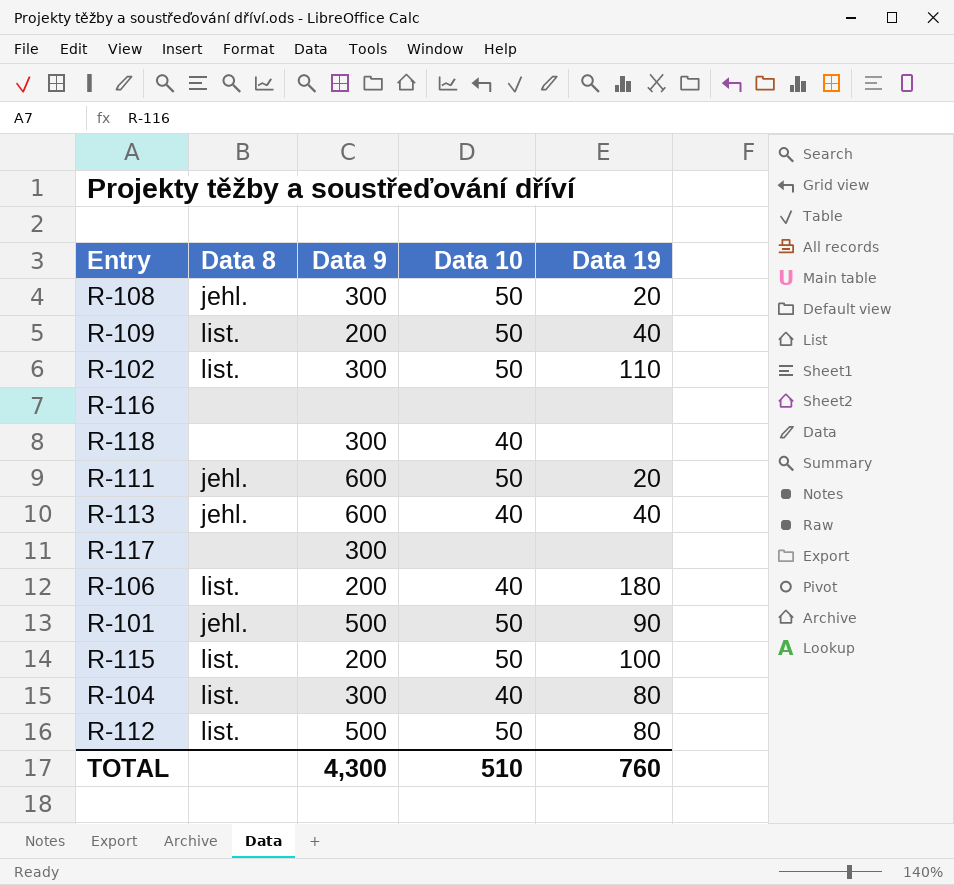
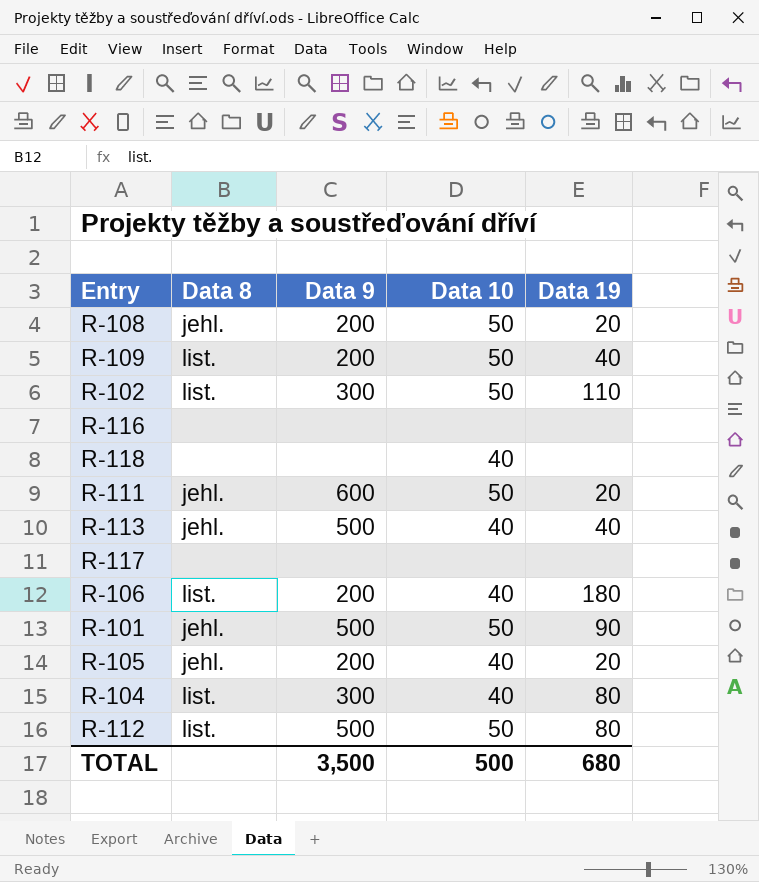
row R-115: list. | 200 | 50 | 100 -> none
R-108 | Data 9: 300 -> 200
R-118 | Data 9: 300 -> none
R-113 | Data 9: 600 -> 500
R-117 | Data 9: 300 -> none
row R-105: none -> jehl. | 200 | 40 | 20
TOTAL | Data 9: 4,300 -> 3,500
TOTAL | Data 10: 510 -> 500
TOTAL | Data 19: 760 -> 680

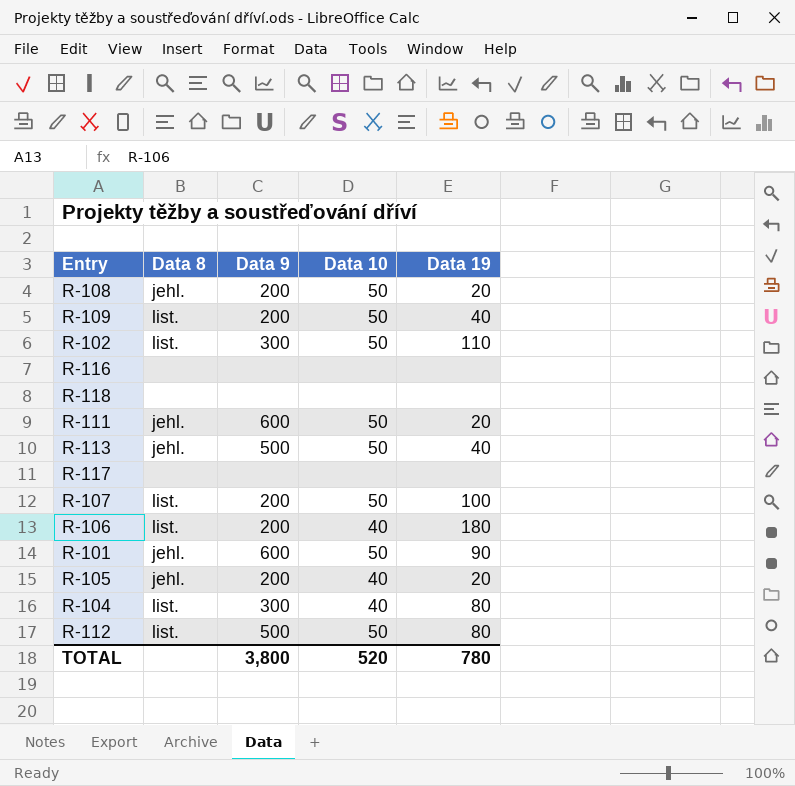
R-118 | Data 10: 40 -> none
R-113 | Data 10: 40 -> 50
row R-107: none -> list. | 200 | 50 | 100
R-101 | Data 9: 500 -> 600
TOTAL | Data 9: 3,500 -> 3,800
TOTAL | Data 10: 500 -> 520
TOTAL | Data 19: 680 -> 780

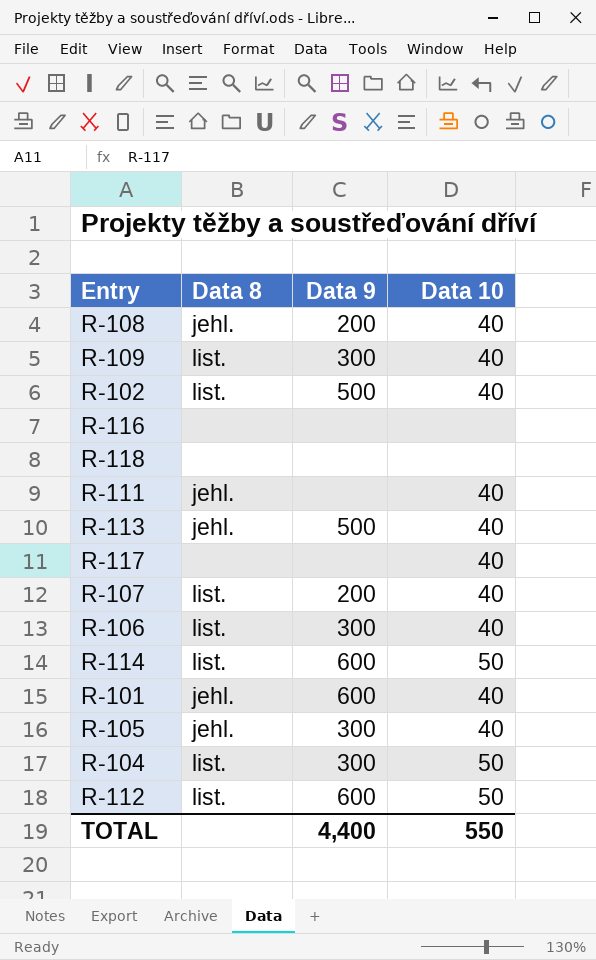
column Data 19 | position: 5 -> none
R-108 | Data 10: 50 -> 40
R-109 | Data 9: 200 -> 300
R-109 | Data 10: 50 -> 40
R-102 | Data 9: 300 -> 500
R-102 | Data 10: 50 -> 40
R-111 | Data 9: 600 -> none
R-111 | Data 10: 50 -> 40
R-113 | Data 10: 50 -> 40
R-117 | Data 10: none -> 40
R-107 | Data 10: 50 -> 40
R-106 | Data 9: 200 -> 300
row R-114: none -> list. | 600 | 50
R-101 | Data 10: 50 -> 40
R-105 | Data 9: 200 -> 300
R-104 | Data 10: 40 -> 50
R-112 | Data 9: 500 -> 600
TOTAL | Data 9: 3,800 -> 4,400
TOTAL | Data 10: 520 -> 550

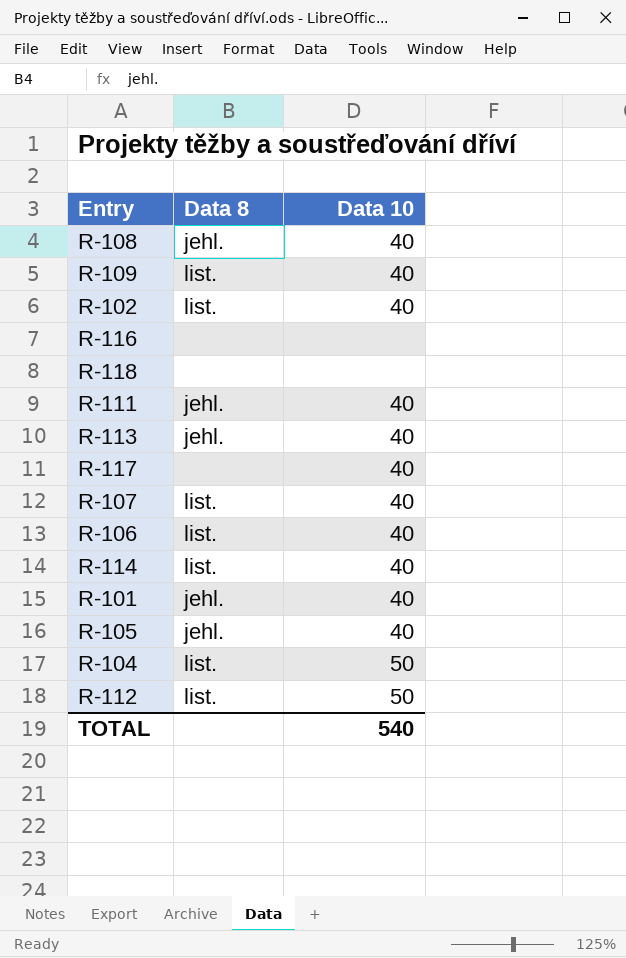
column Data 9 | position: 3 -> none
R-114 | Data 10: 50 -> 40
TOTAL | Data 10: 550 -> 540

